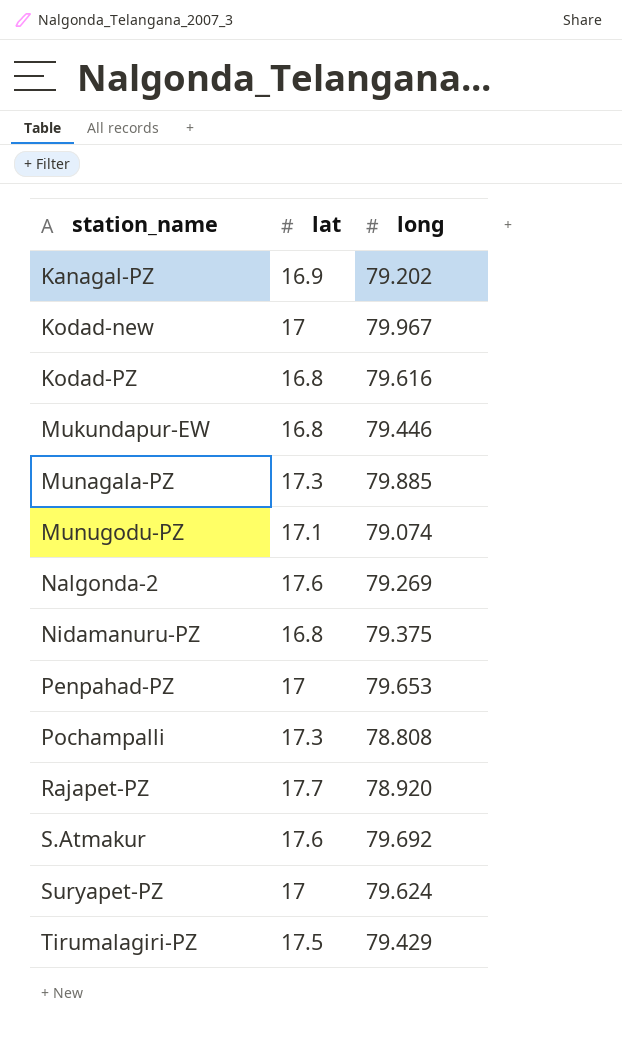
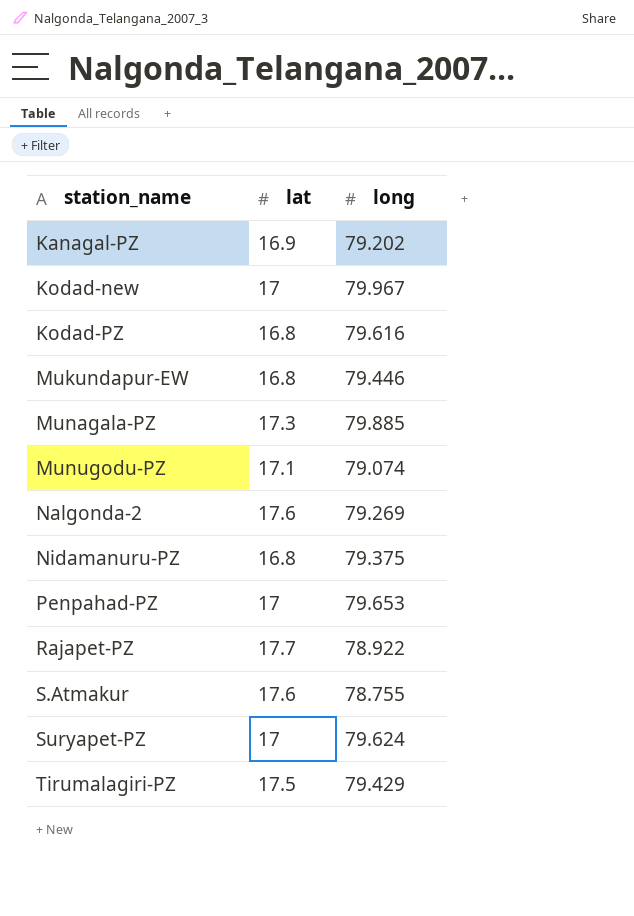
row Pochampalli: 17.3 | 78.808 -> none
Rajapet-PZ | long: 78.920 -> 78.922
S.Atmakur | long: 79.692 -> 78.755

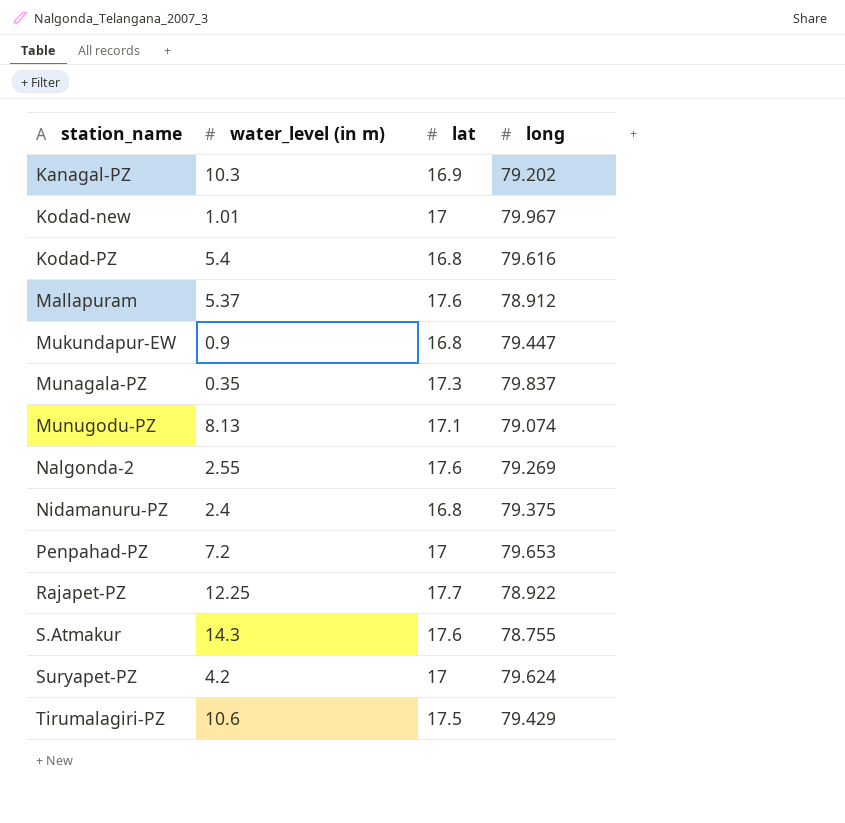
column water_level (in m) | position: none -> 2
row Mallapuram: none -> 5.37 | 17.6 | 78.912
Mukundapur-EW | long: 79.446 -> 79.447
Munagala-PZ | long: 79.885 -> 79.837

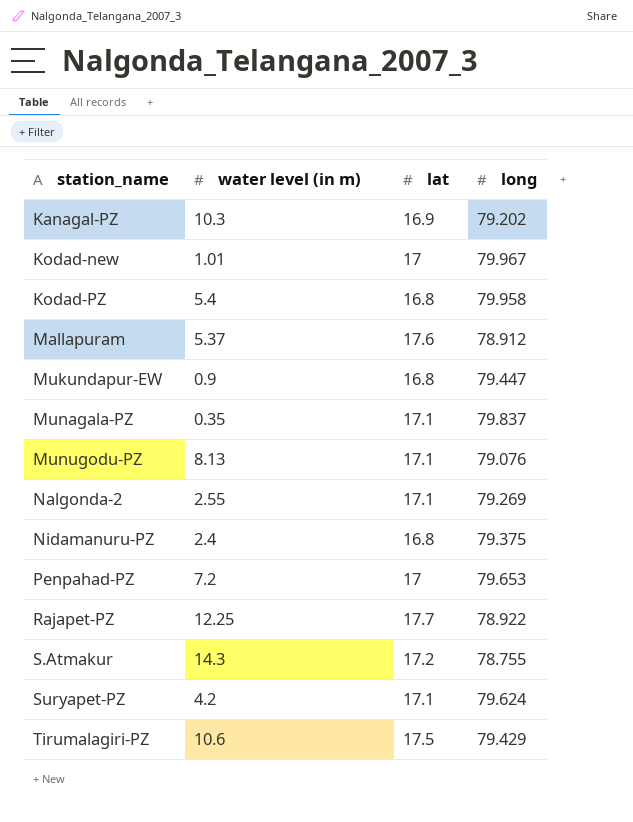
column name: water_level (in m) -> water level (in m)
Kodad-PZ | long: 79.616 -> 79.958
Munagala-PZ | lat: 17.3 -> 17.1
Munugodu-PZ | long: 79.074 -> 79.076
Nalgonda-2 | lat: 17.6 -> 17.1
S.Atmakur | lat: 17.6 -> 17.2
Suryapet-PZ | lat: 17 -> 17.1

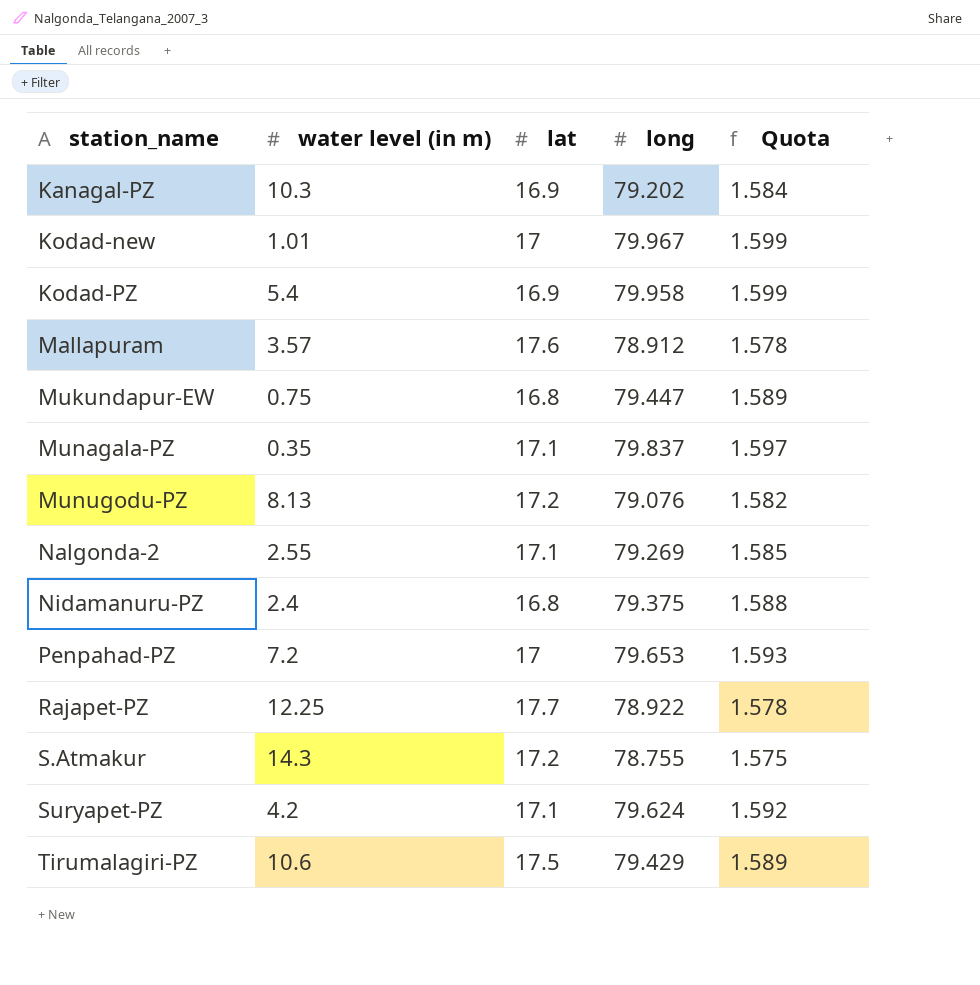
column Quota | formula: none -> [long] * 0.02
Kodad-PZ | lat: 16.8 -> 16.9
Mallapuram | water level (in m): 5.37 -> 3.57
Mukundapur-EW | water level (in m): 0.9 -> 0.75
Munugodu-PZ | lat: 17.1 -> 17.2

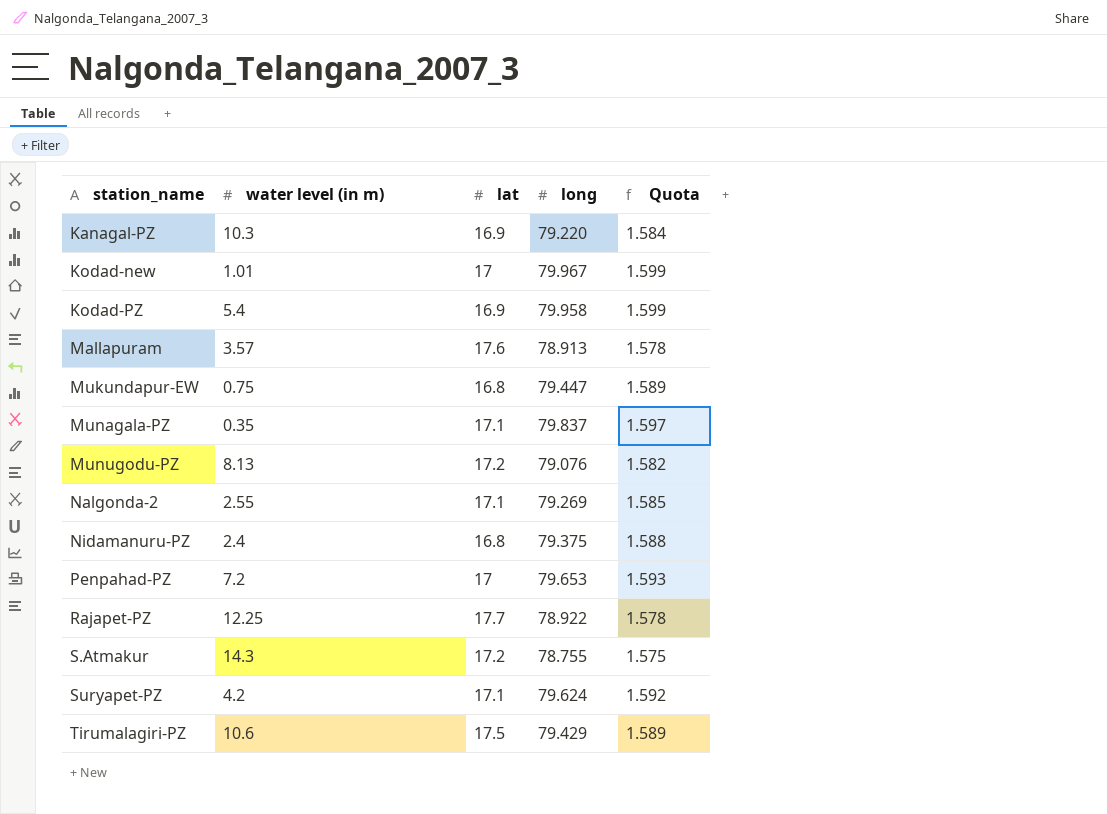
Kanagal-PZ | long: 79.202 -> 79.220
Mallapuram | long: 78.912 -> 78.913

